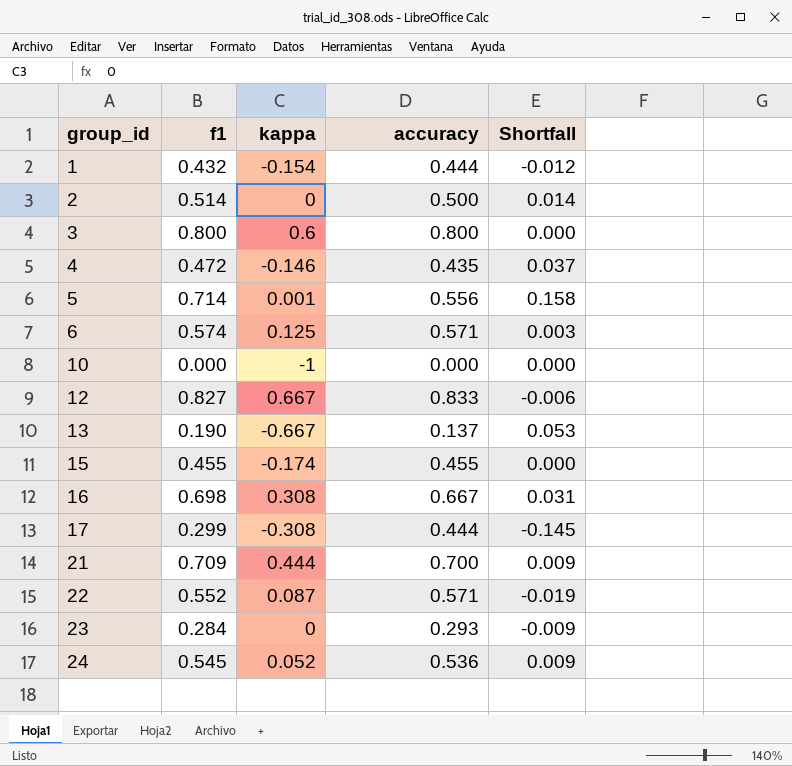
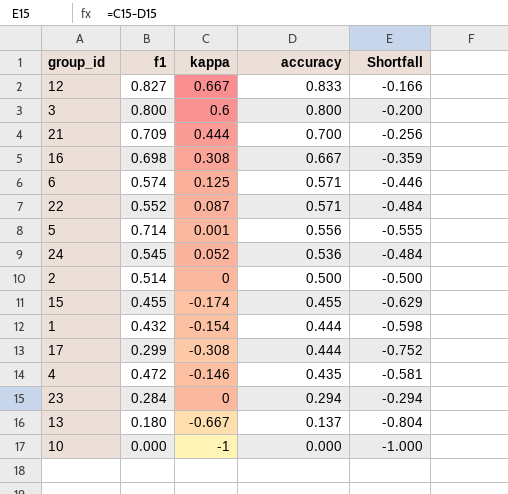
row order: group_id ascending -> accuracy descending
column Shortfall | formula: [f1] - [accuracy] -> [kappa] - [accuracy]
23 | accuracy: 0.293 -> 0.294
13 | f1: 0.190 -> 0.180

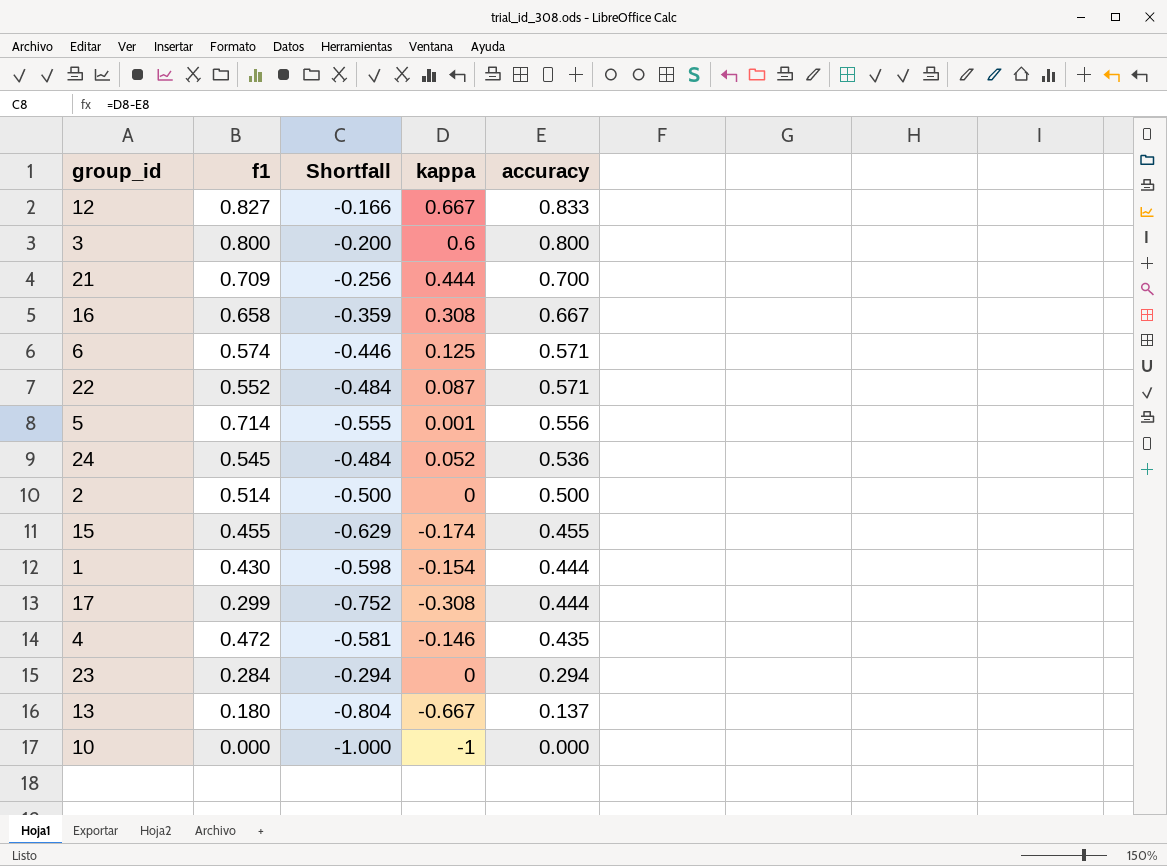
column Shortfall | position: 5 -> 3
16 | f1: 0.698 -> 0.658
1 | f1: 0.432 -> 0.430

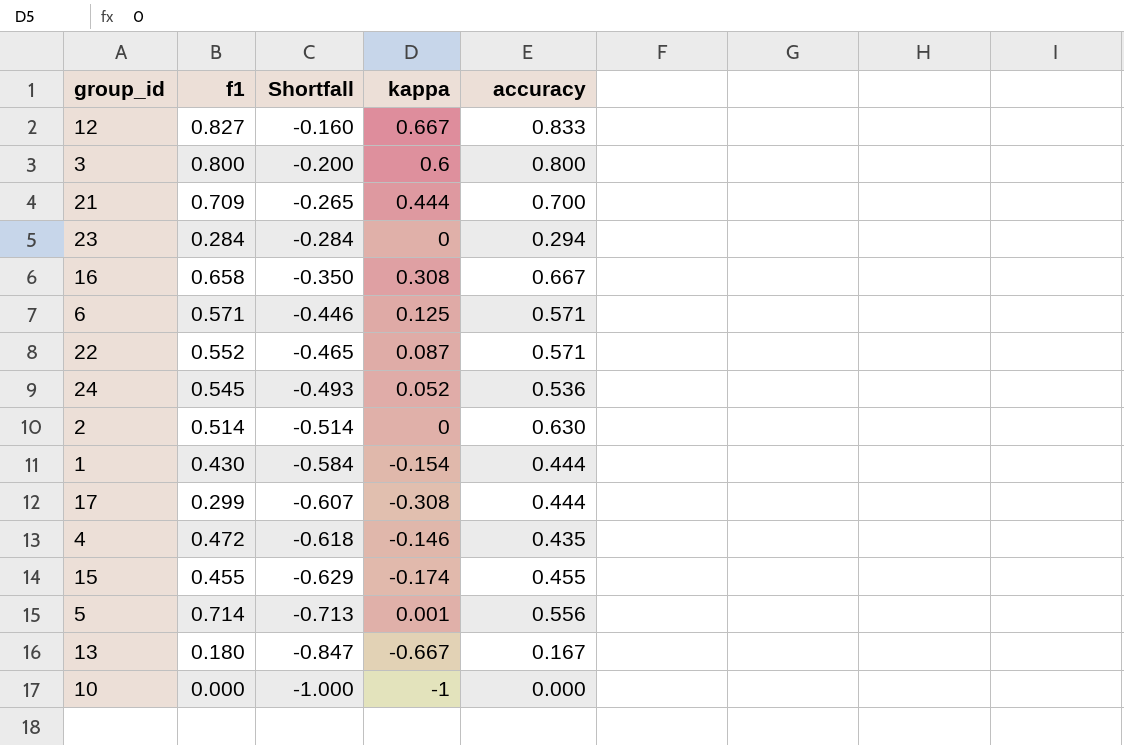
row order: accuracy descending -> Shortfall descending
column Shortfall | formula: [kappa] - [accuracy] -> [kappa] - [f1]
6 | f1: 0.574 -> 0.571
2 | accuracy: 0.500 -> 0.630
13 | accuracy: 0.137 -> 0.167

